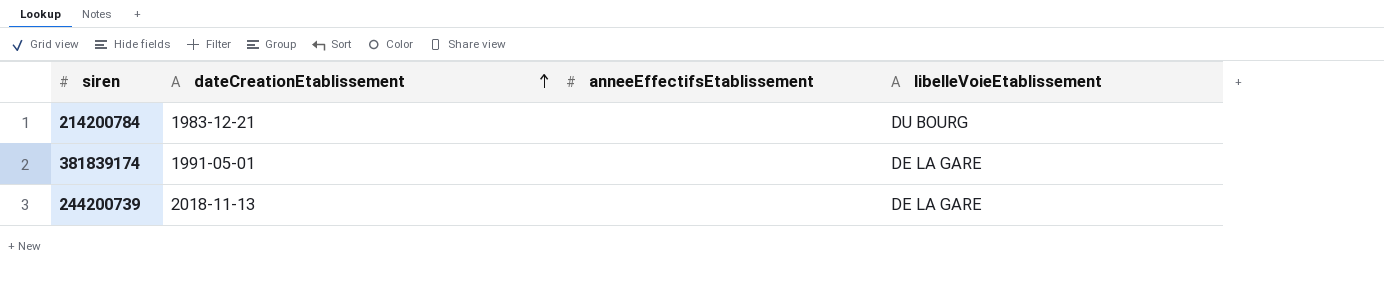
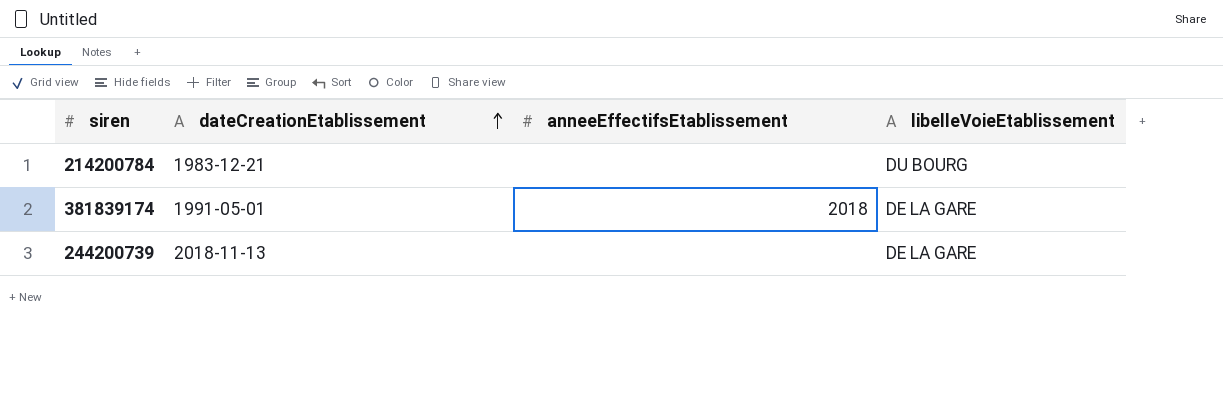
381839174 | anneeEffectifsEtablissement: none -> 2018

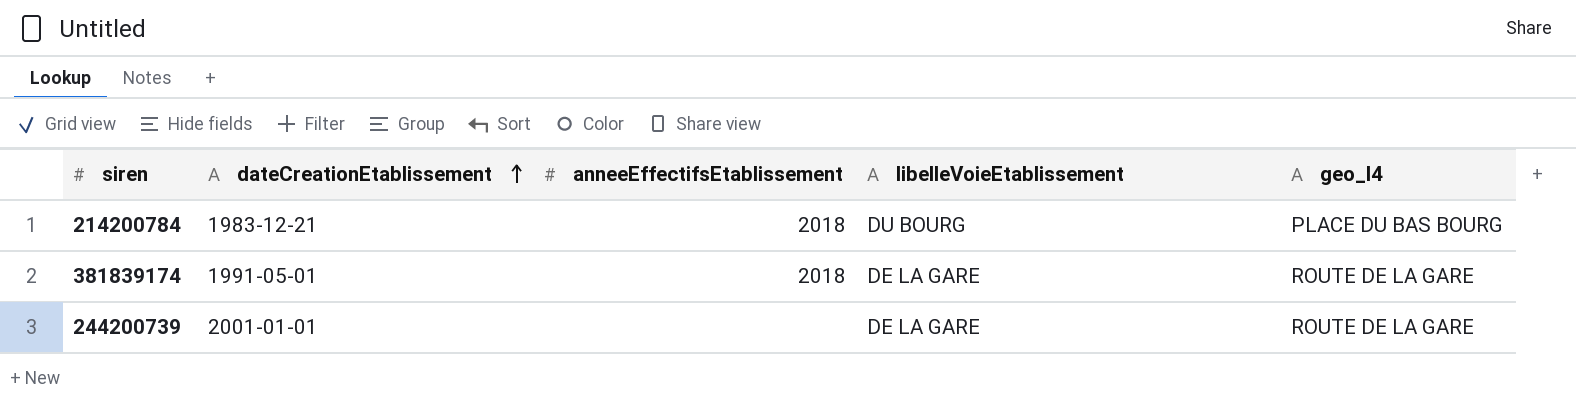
column geo_l4 | position: none -> 5
214200784 | anneeEffectifsEtablissement: none -> 2018
244200739 | dateCreationEtablissement: 2018-11-13 -> 2001-01-01

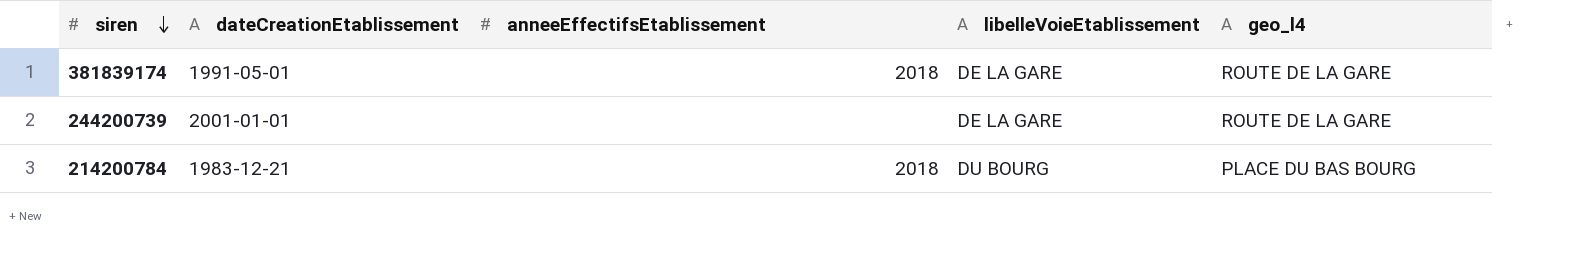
row order: dateCreationEtablissement ascending -> siren descending

